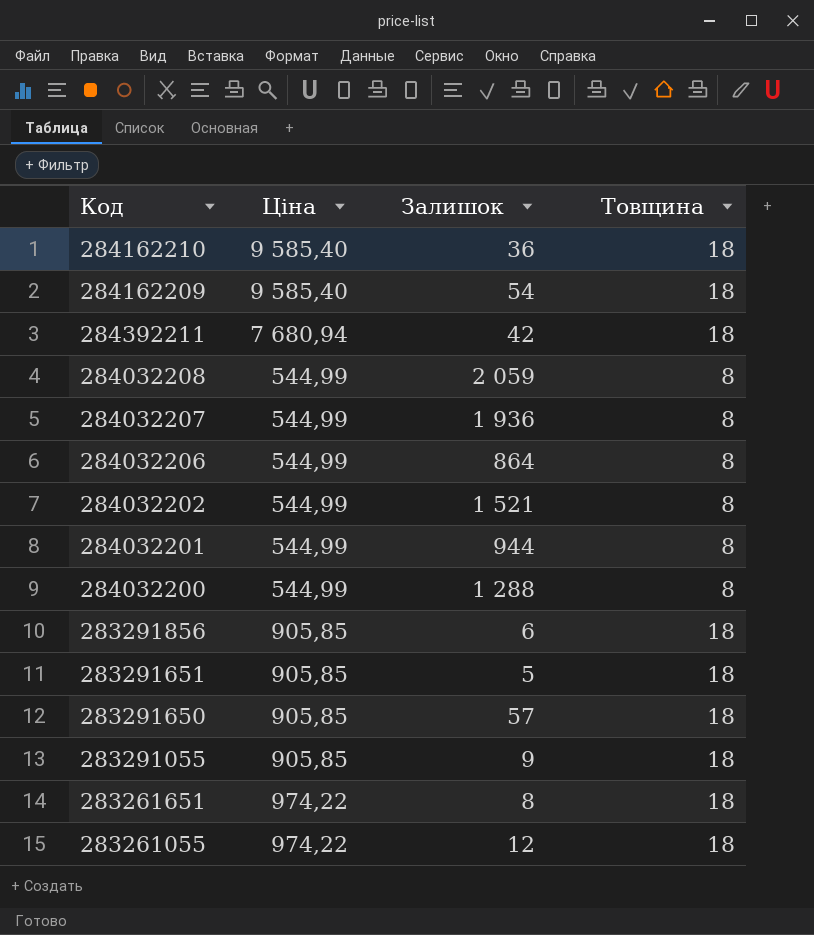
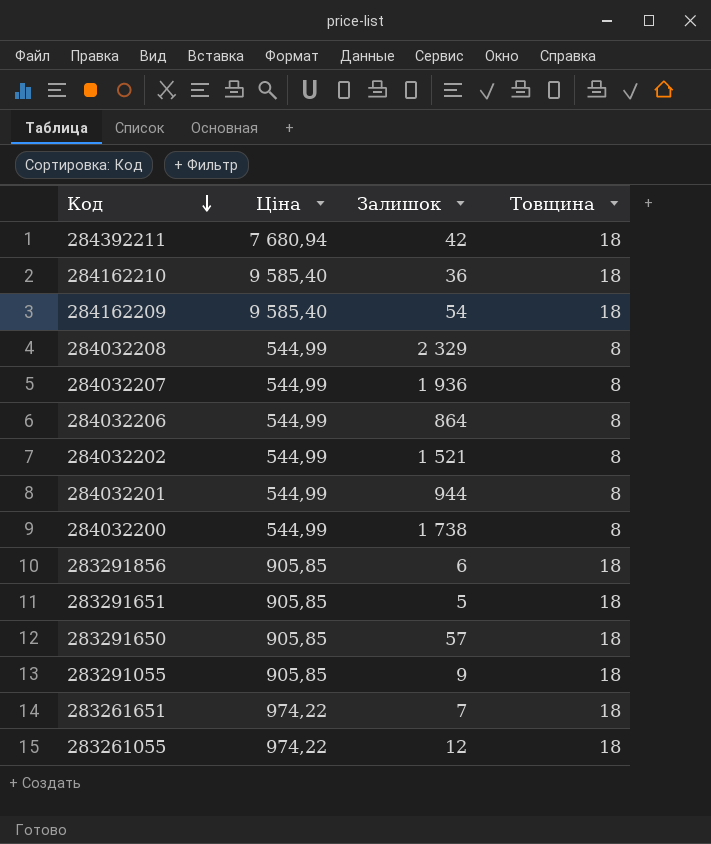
row order: none -> Код descending
284032208 | Залишок: 2 059 -> 2 329
284032200 | Залишок: 1 288 -> 1 738
283261651 | Залишок: 8 -> 7

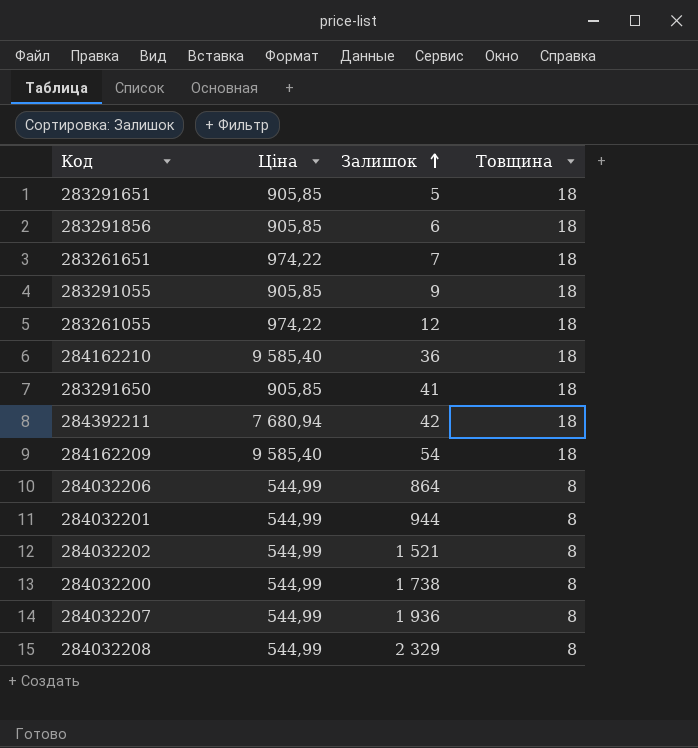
row order: Код descending -> Залишок ascending
283291650 | Залишок: 57 -> 41

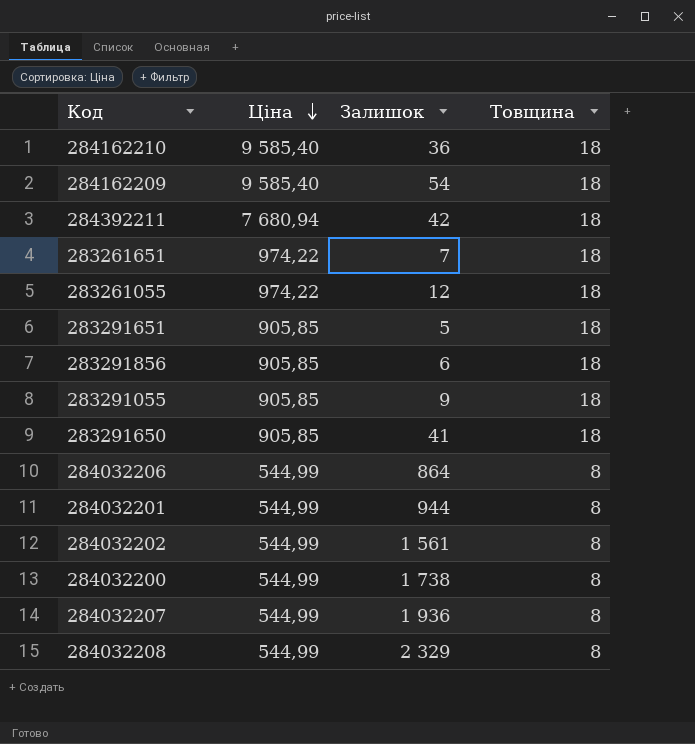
row order: Залишок ascending -> Ціна descending
284032202 | Залишок: 1 521 -> 1 561

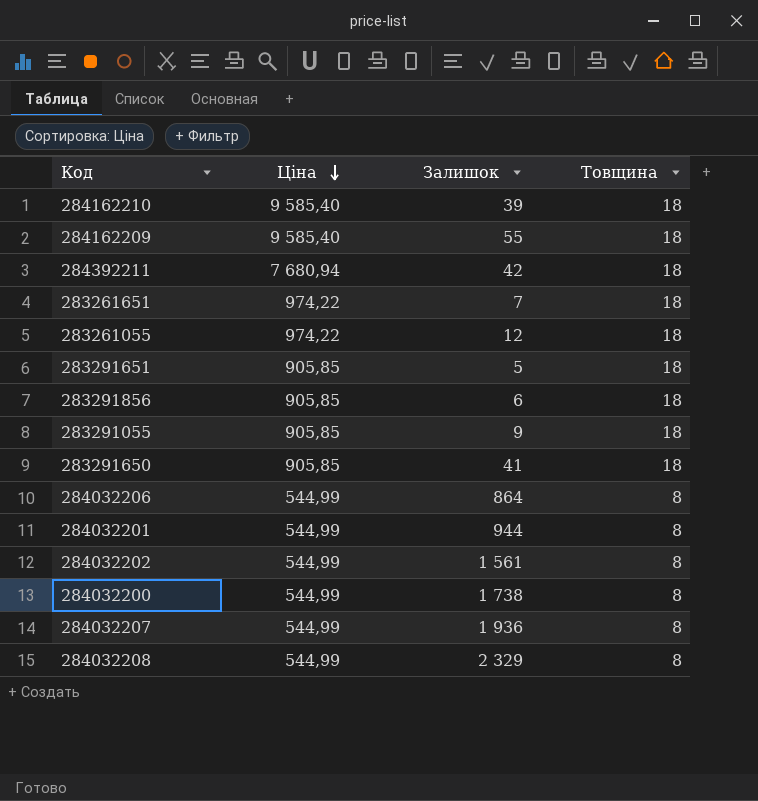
284162210 | Залишок: 36 -> 39
284162209 | Залишок: 54 -> 55

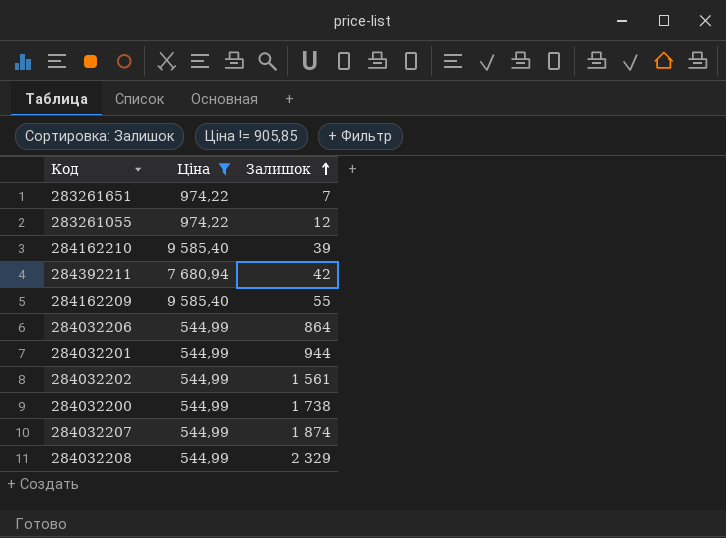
filter: none -> Ціна != 905,85
row order: Ціна descending -> Залишок ascending
column Товщина | position: 4 -> none
284032207 | Залишок: 1 936 -> 1 874

